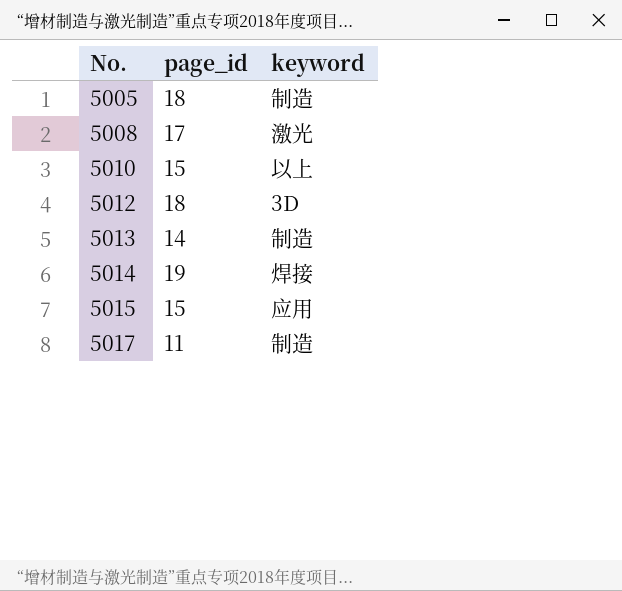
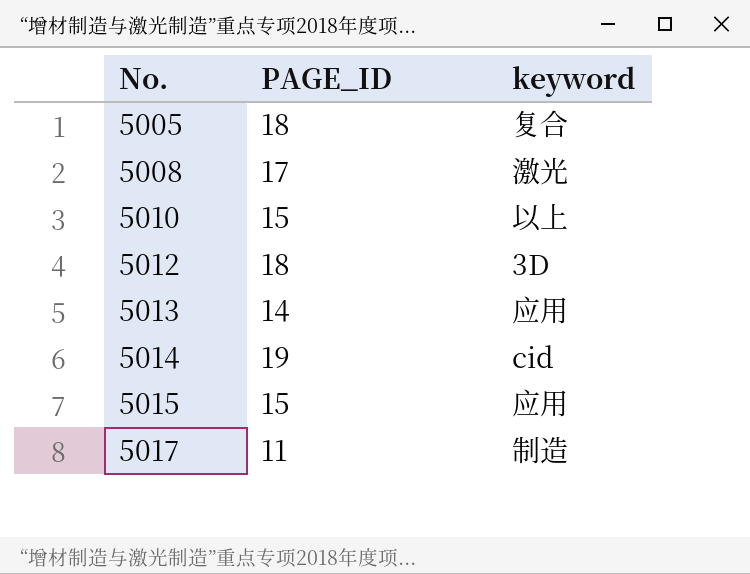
column name: page_id -> PAGE_ID
5005 | keyword: 制造 -> 复合
5013 | keyword: 制造 -> 应用
5014 | keyword: 焊接 -> cid

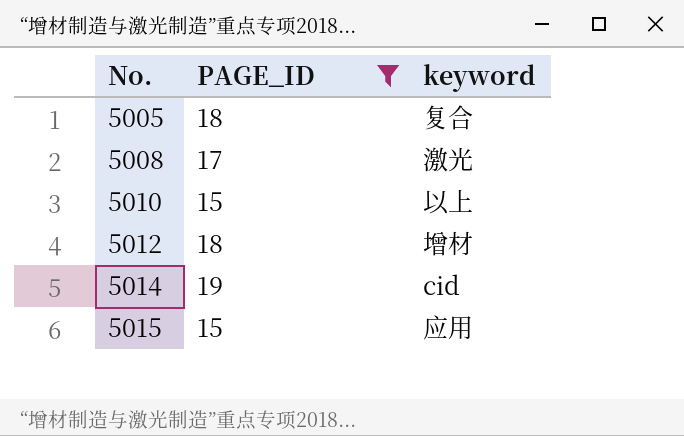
filter: none -> PAGE_ID >= 15
5012 | keyword: 3D -> 增材

